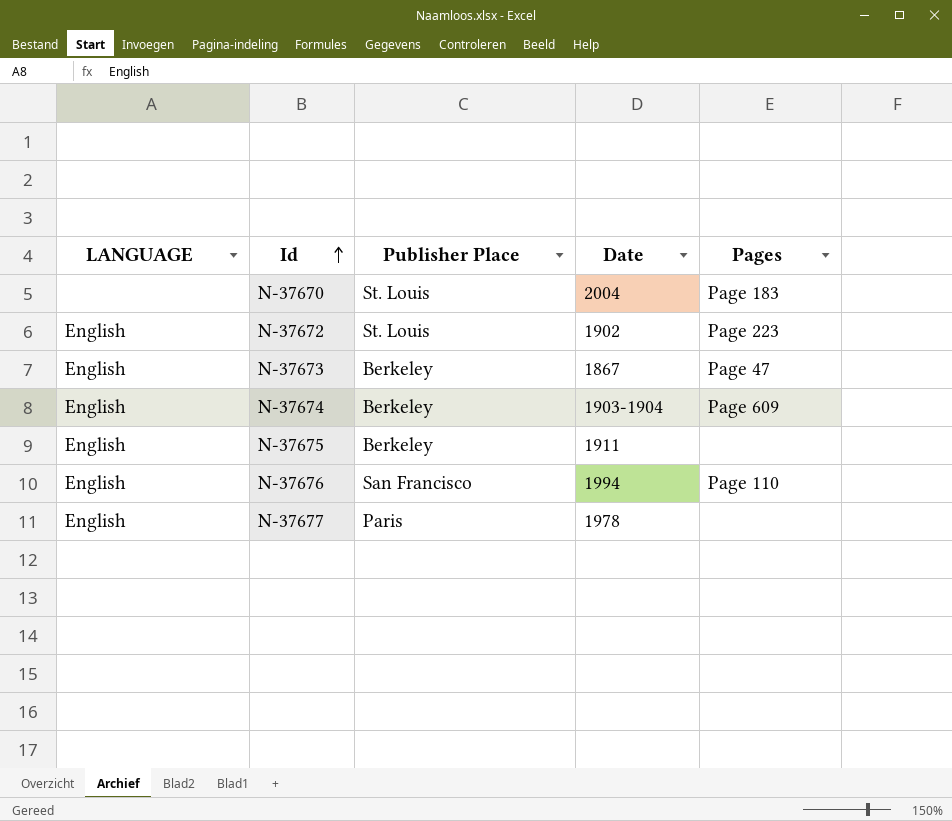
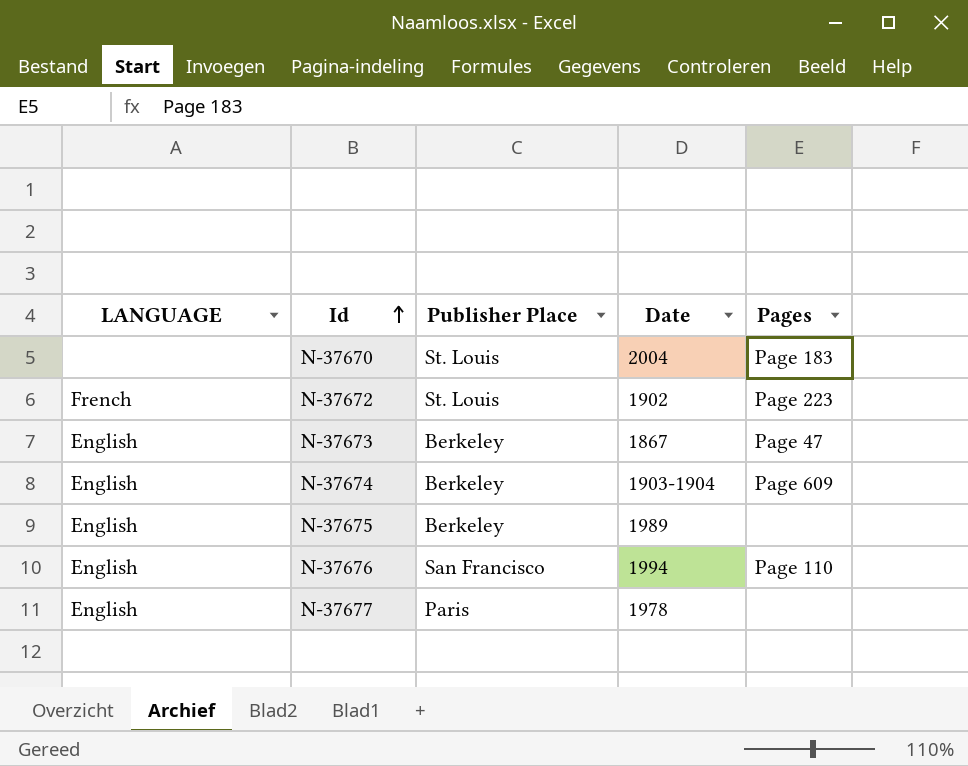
N-37672 | LANGUAGE: English -> French
N-37675 | Date: 1911 -> 1989

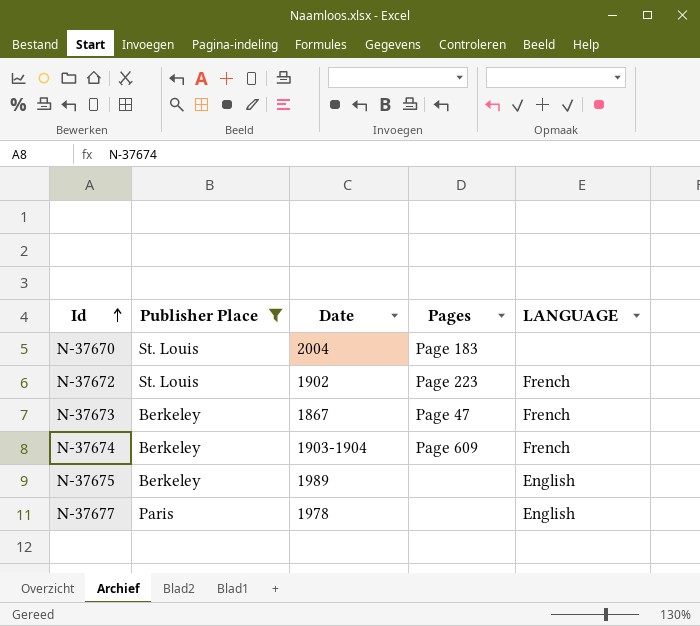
filter: none -> Publisher Place != San Francisco
column LANGUAGE | position: 1 -> 5
N-37673 | LANGUAGE: English -> French
N-37674 | LANGUAGE: English -> French

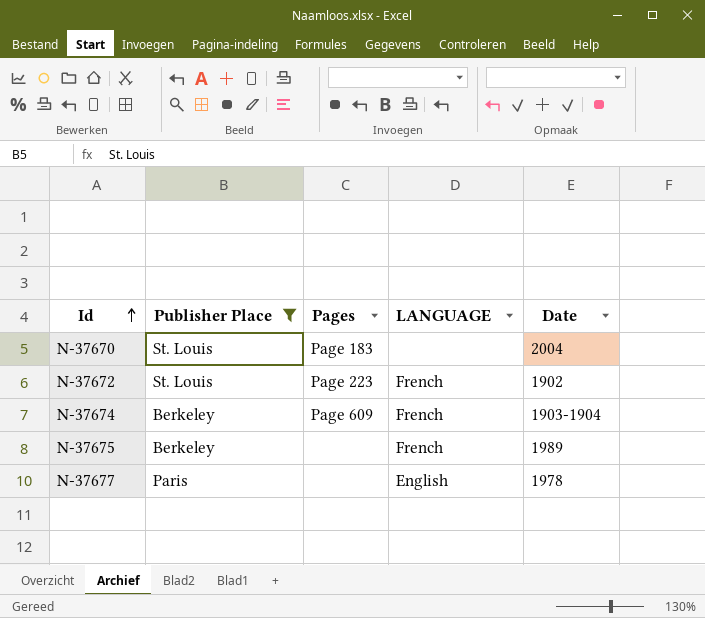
column Date | position: 3 -> 5
row N-37673: Berkeley | 1867 | Page 47 | French -> none
N-37675 | LANGUAGE: English -> French

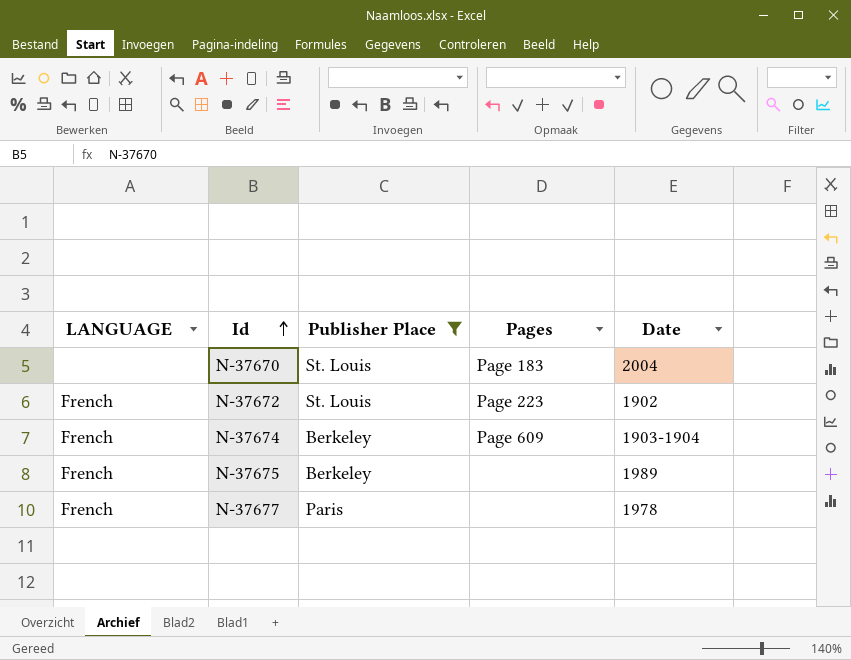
column LANGUAGE | position: 4 -> 1
N-37677 | LANGUAGE: English -> French

